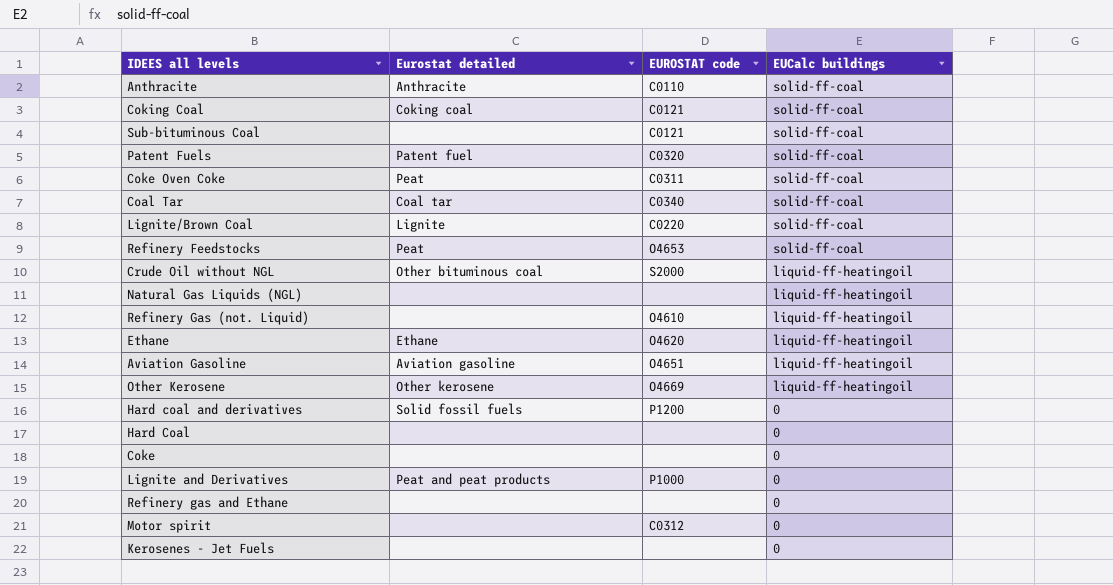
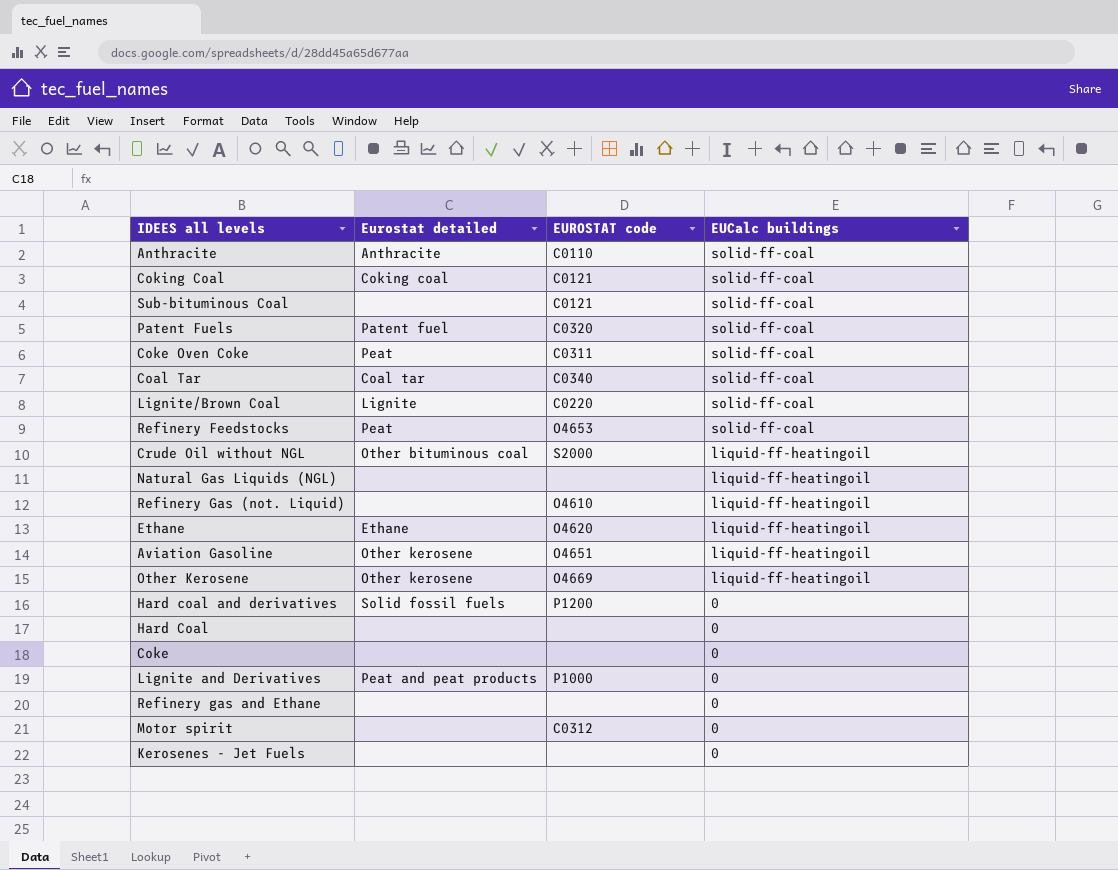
Aviation Gasoline | Eurostat detailed: Aviation gasoline -> Other kerosene

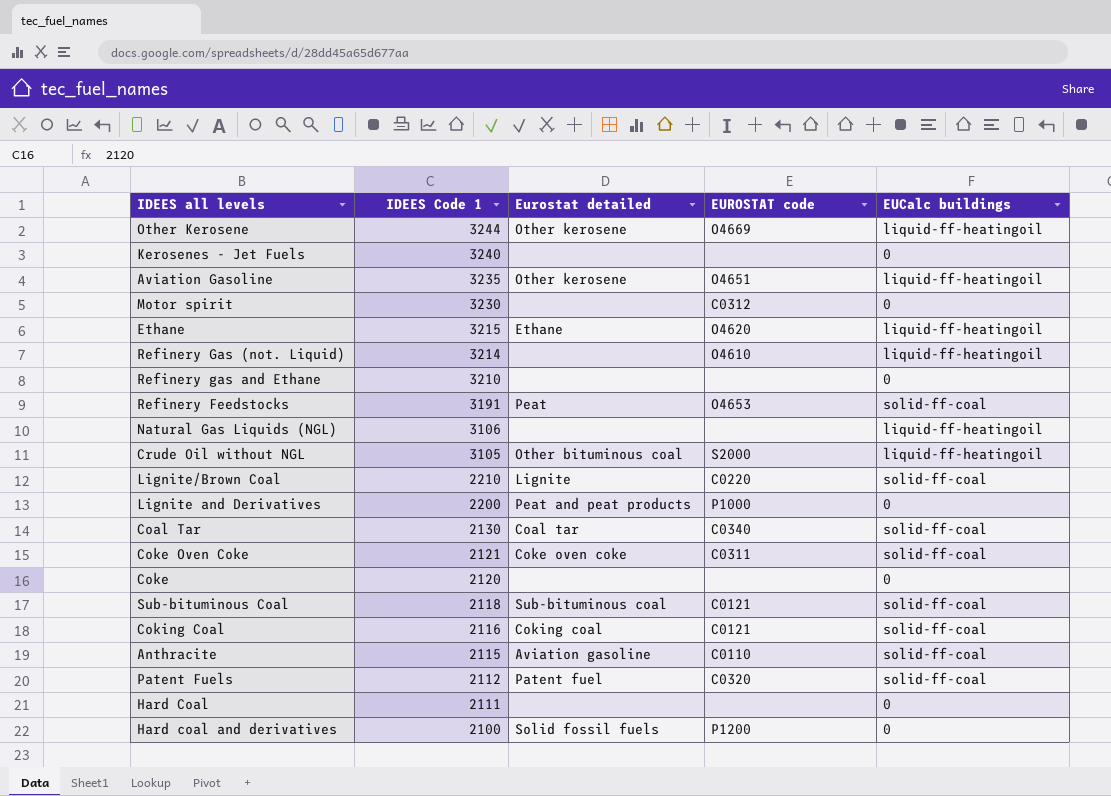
row order: EUCalc buildings descending -> IDEES Code 1 descending
column IDEES Code 1 | position: none -> 2
Coke Oven Coke | Eurostat detailed: Peat -> Coke oven coke
Sub-bituminous Coal | Eurostat detailed: none -> Sub-bituminous coal
Anthracite | Eurostat detailed: Anthracite -> Aviation gasoline

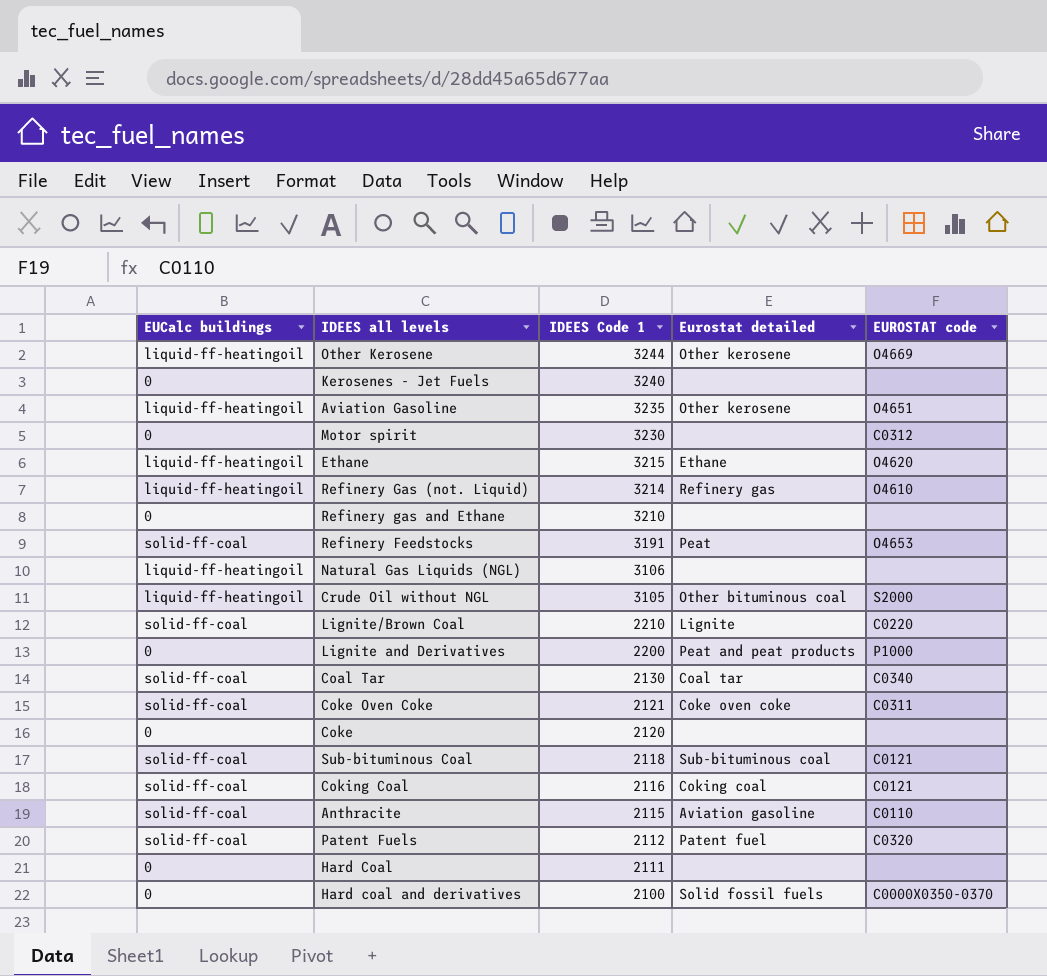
column EUCalc buildings | position: 5 -> 1
Refinery Gas (not. Liquid) | Eurostat detailed: none -> Refinery gas
Hard coal and derivatives | EUROSTAT code: P1200 -> C0000X0350-0370

